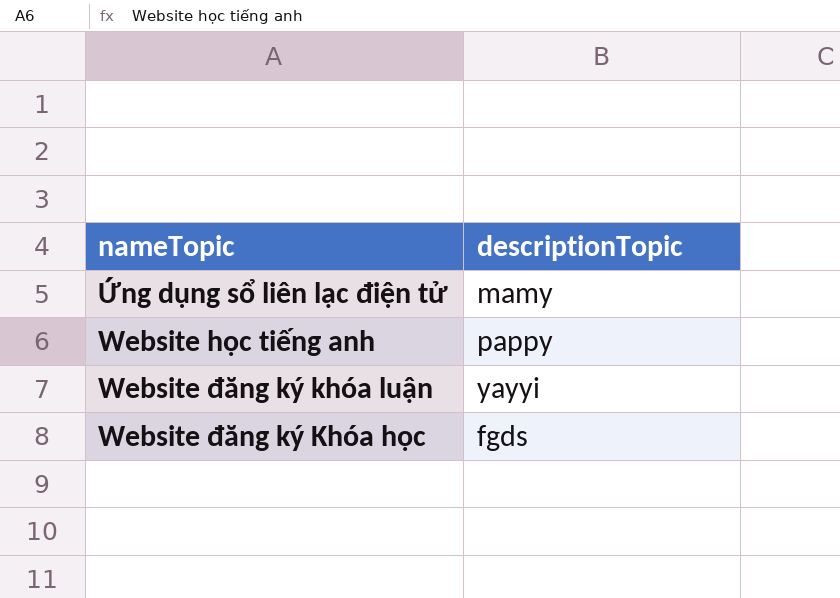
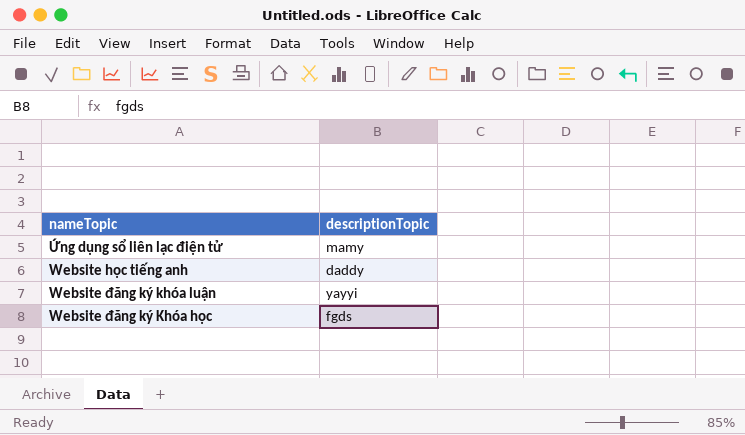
Website học tiếng anh | descriptionTopic: pappy -> daddy

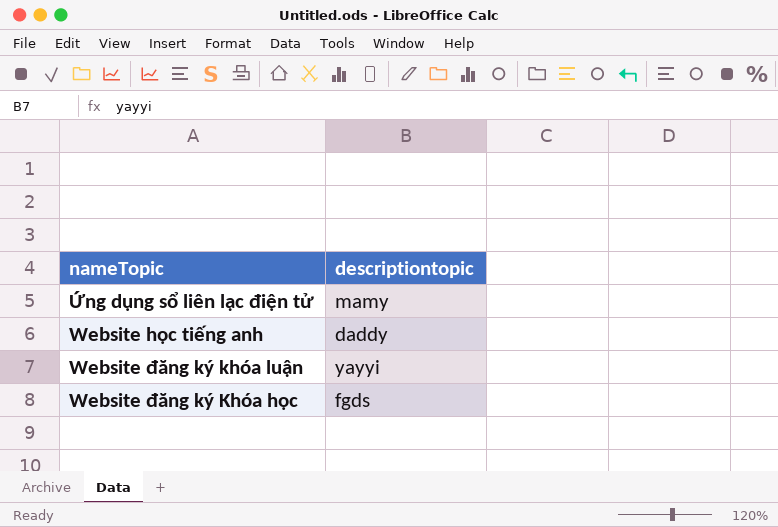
column name: descriptionTopic -> descriptiontopic

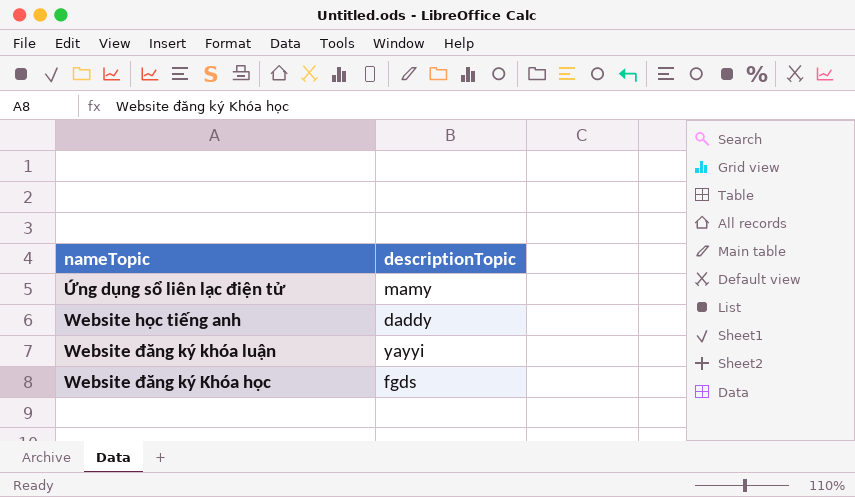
column name: descriptiontopic -> descriptionTopic

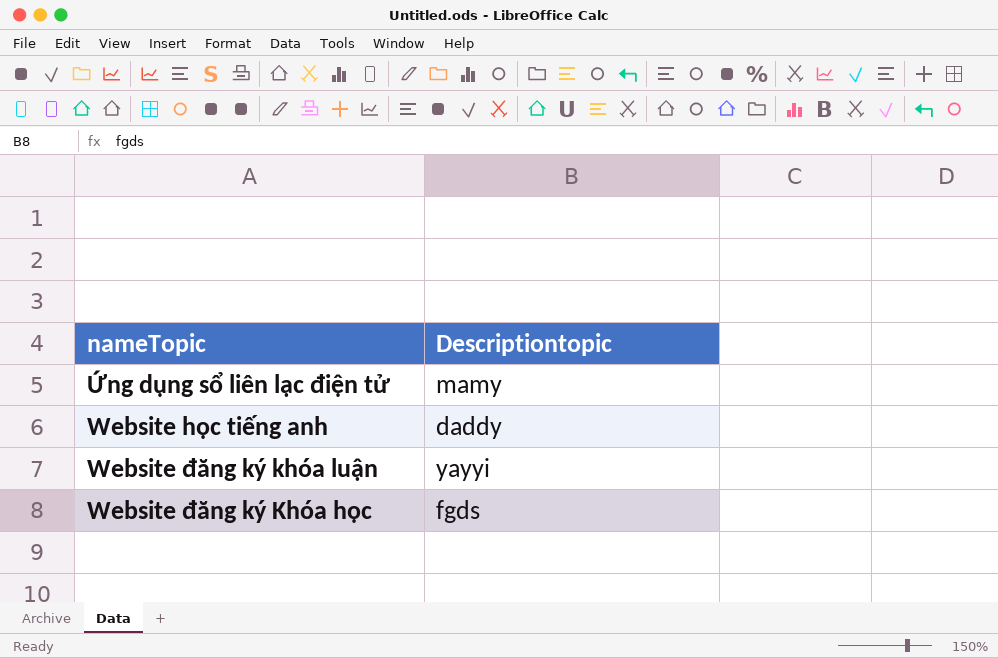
column name: descriptionTopic -> Descriptiontopic

